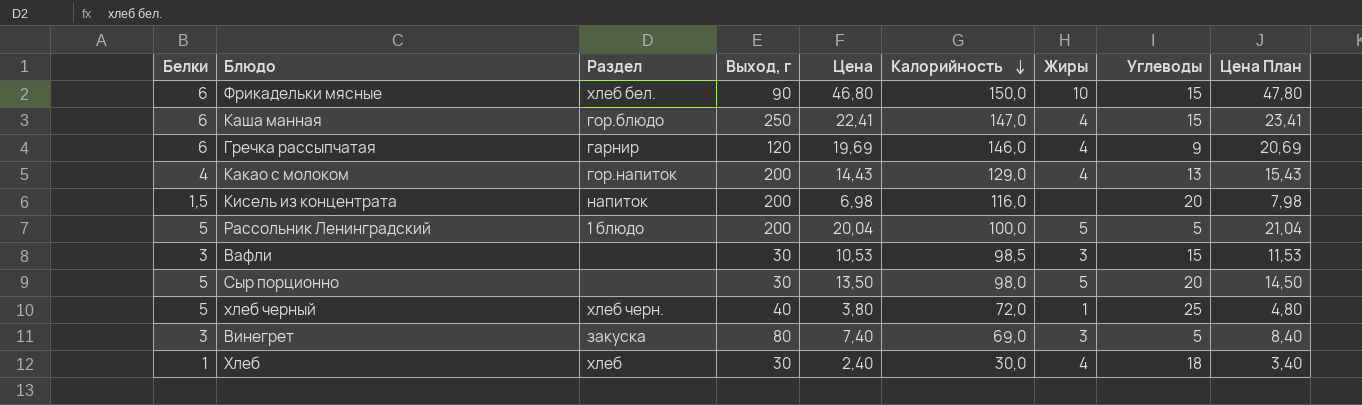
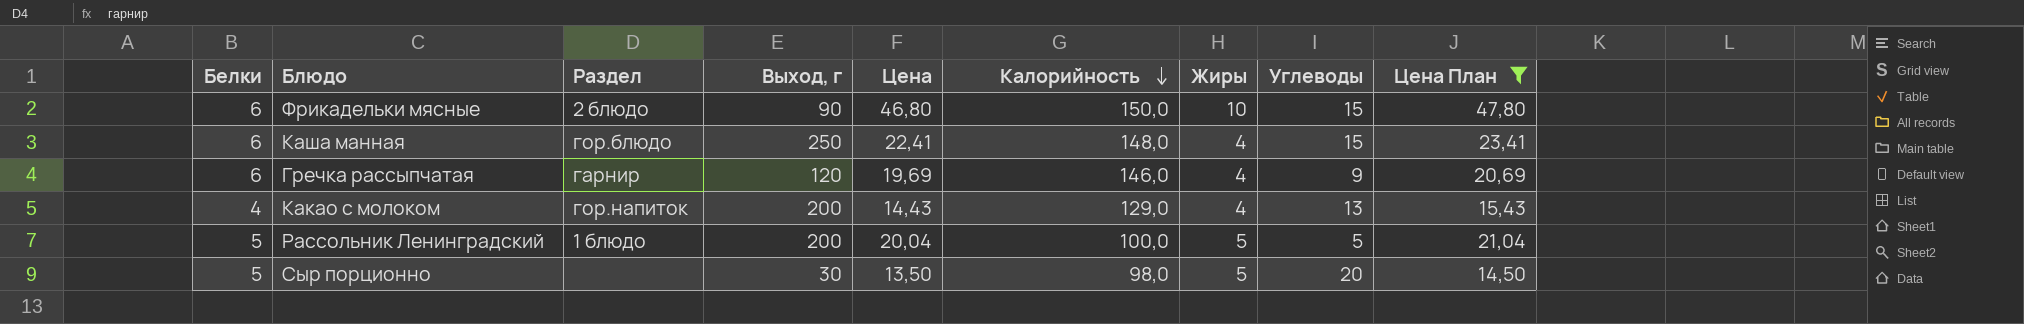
filter: none -> Цена План >= 14,50
Фрикадельки мясные | Раздел: хлеб бел. -> 2 блюдо
Каша манная | Калорийность: 147,0 -> 148,0

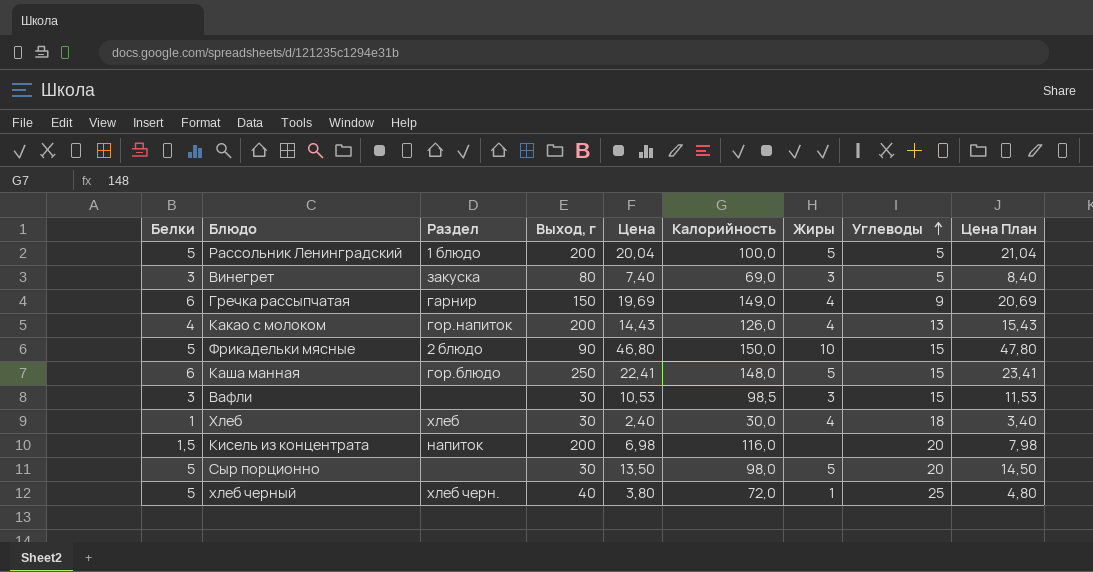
filter: Цена План >= 14,50 -> none
row order: Калорийность descending -> Углеводы ascending
Гречка рассыпчатая | Выход, г: 120 -> 150
Гречка рассыпчатая | Калорийность: 146,0 -> 149,0
Какао с молоком | Калорийность: 129,0 -> 126,0
Фрикадельки мясные | Белки: 6 -> 5
Каша манная | Жиры: 4 -> 5

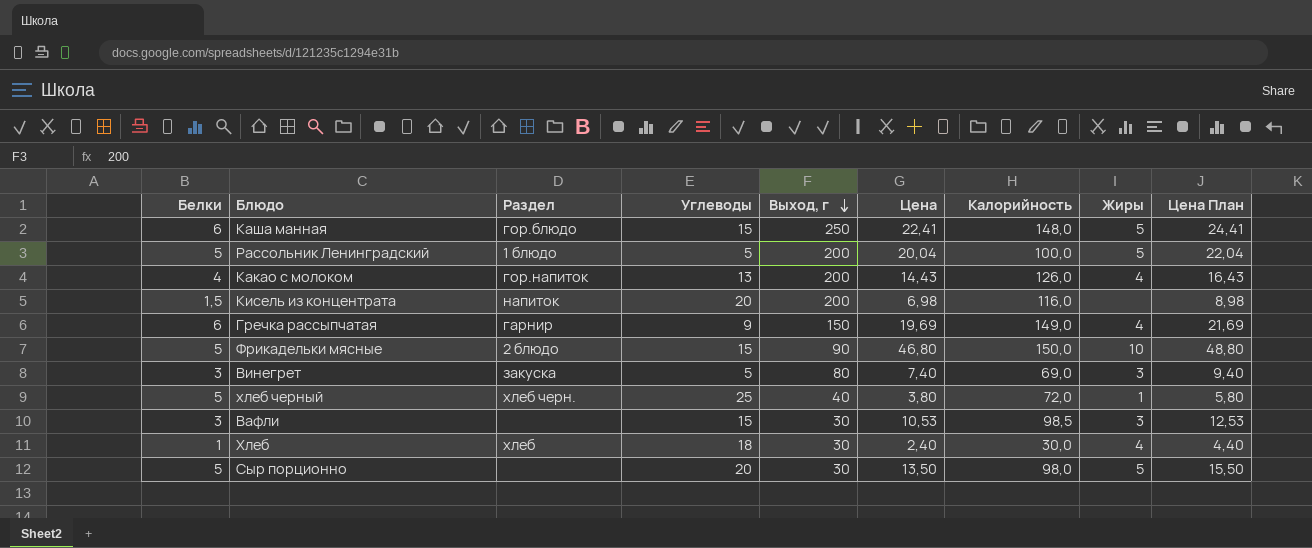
row order: Углеводы ascending -> Выход, г descending
column Углеводы | position: 8 -> 4
column Цена План | formula: [Цена] + 1 -> [Цена] + 2

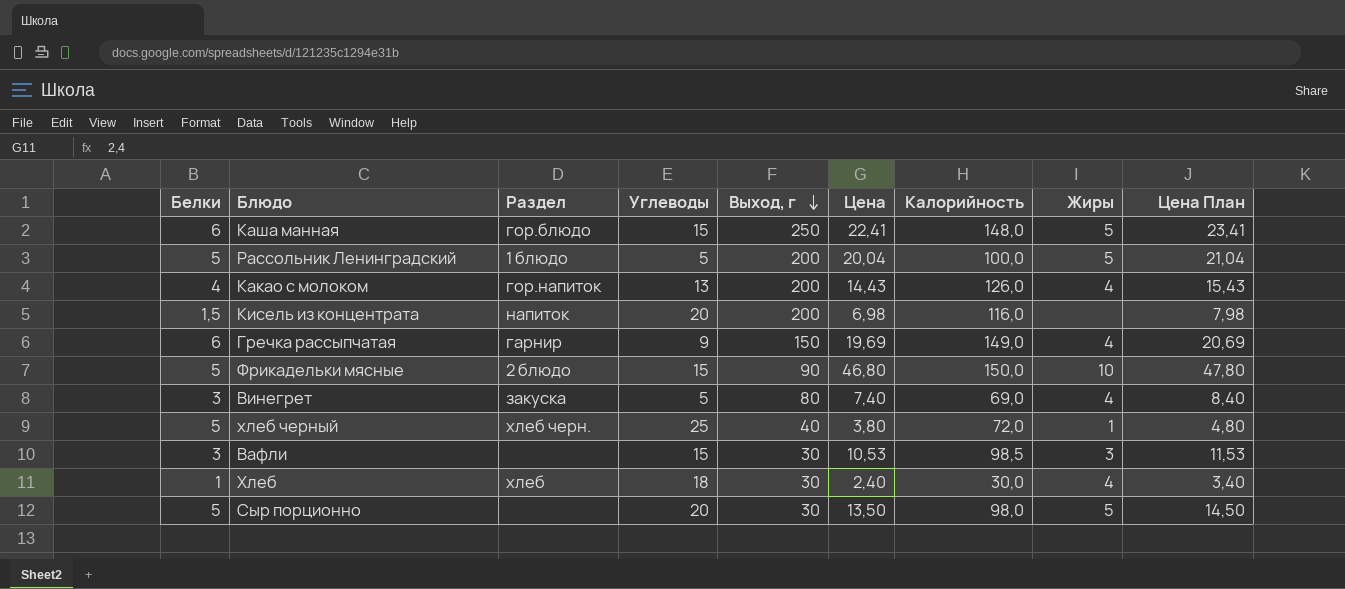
column Цена План | formula: [Цена] + 2 -> [Цена] + 1
Винегрет | Жиры: 3 -> 4

